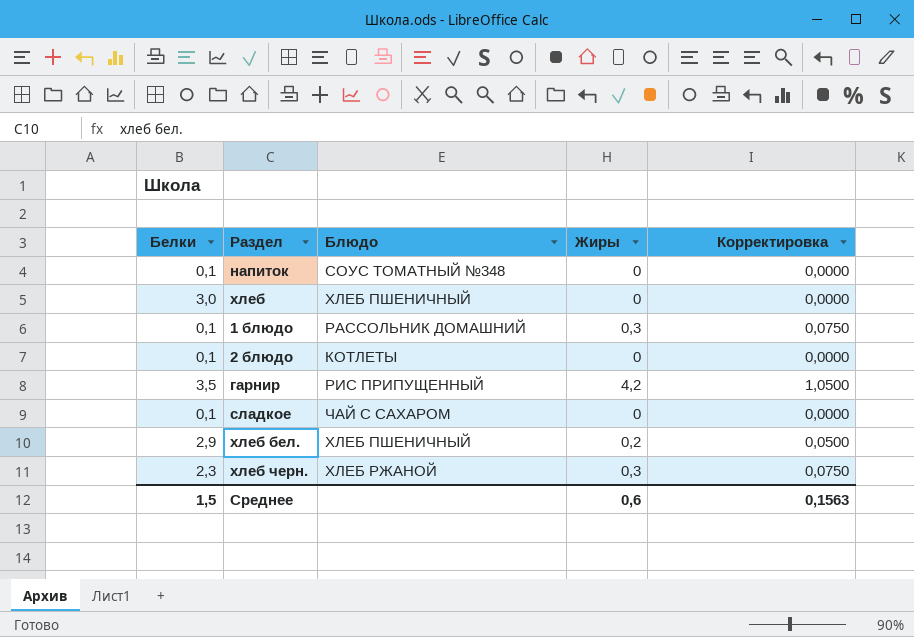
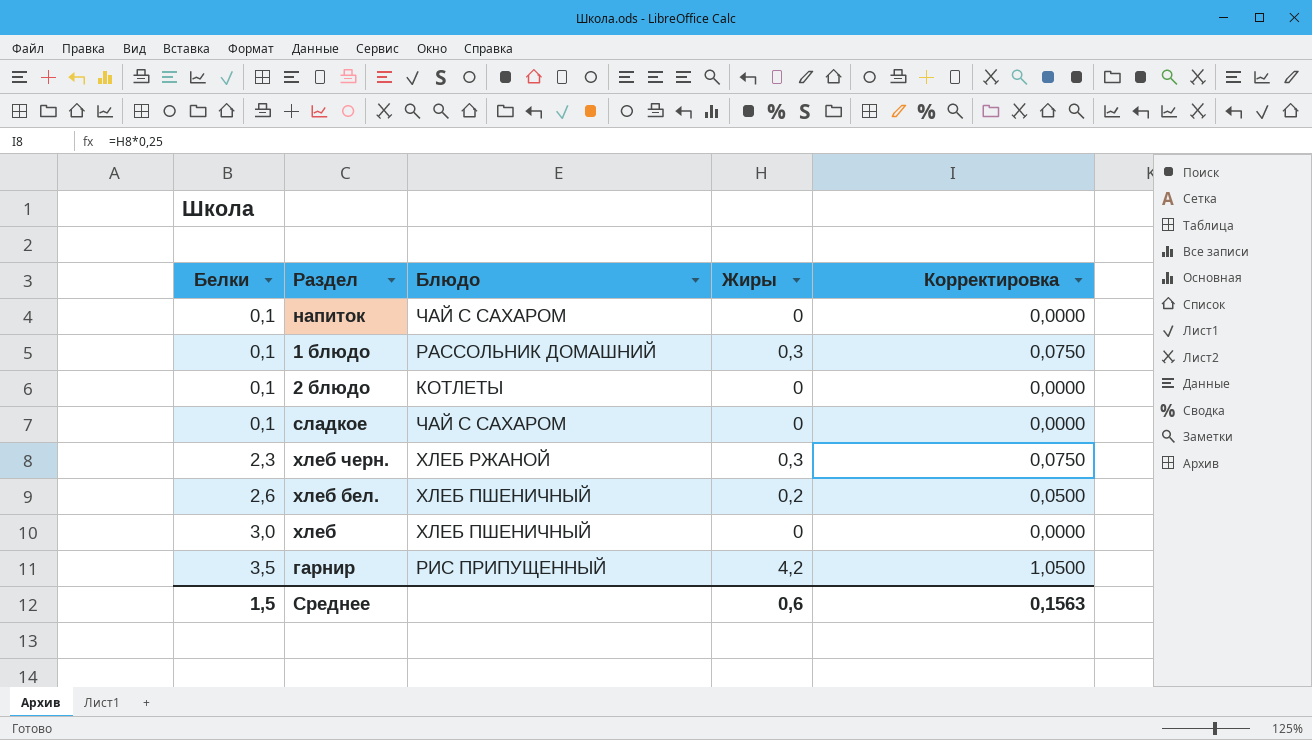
row order: none -> Белки ascending
напиток | Блюдо: СОУС ТОМАТНЫЙ №348 -> ЧАЙ С САХАРОМ
хлеб бел. | Белки: 2,9 -> 2,6

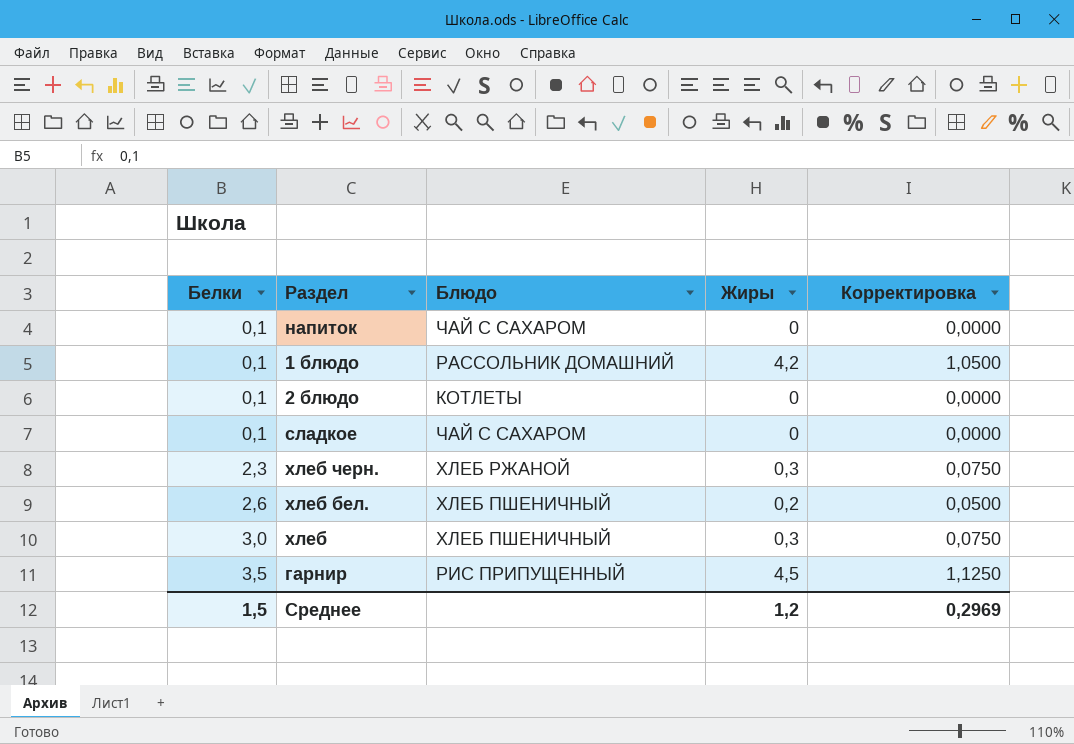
1 блюдо | Жиры: 0,3 -> 4,2
1 блюдо | Корректировка: 0,0750 -> 1,0500
хлеб | Жиры: 0 -> 0,3
хлеб | Корректировка: 0,0000 -> 0,0750
гарнир | Жиры: 4,2 -> 4,5
гарнир | Корректировка: 1,0500 -> 1,1250
Среднее | Жиры: 0,6 -> 1,2
Среднее | Корректировка: 0,1563 -> 0,2969

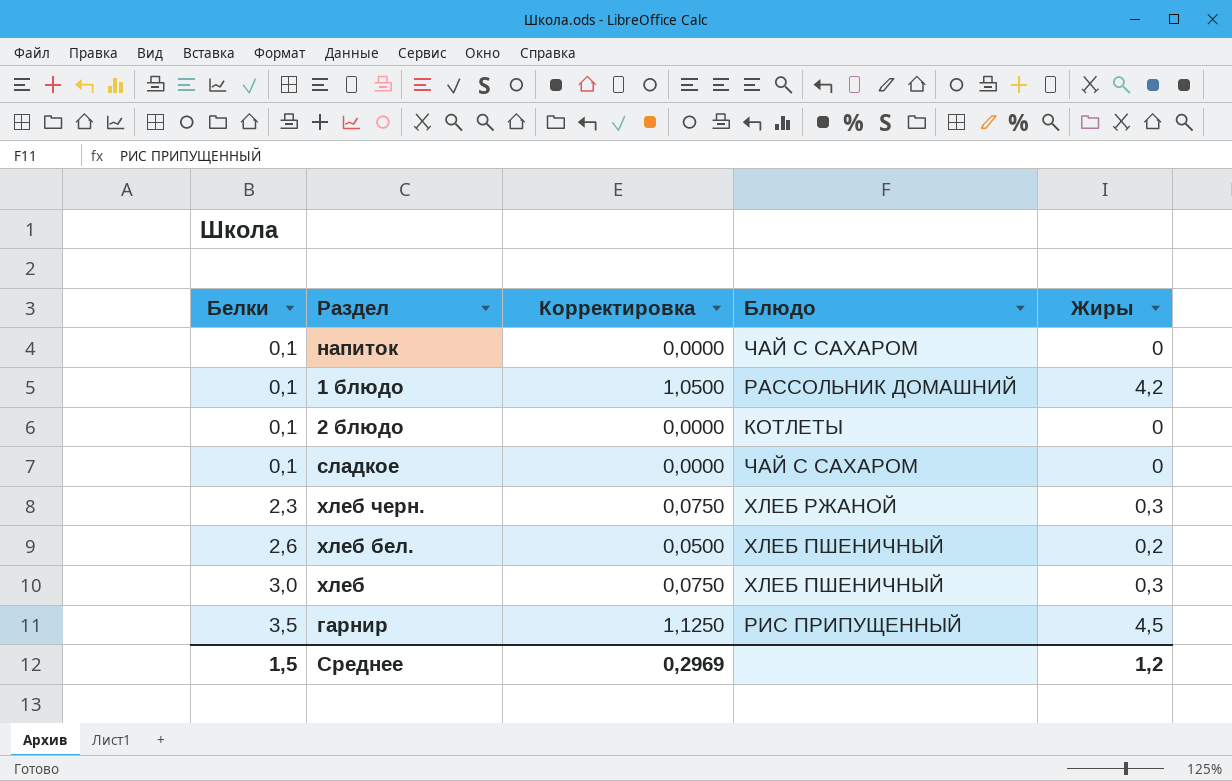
column Корректировка | position: 5 -> 3

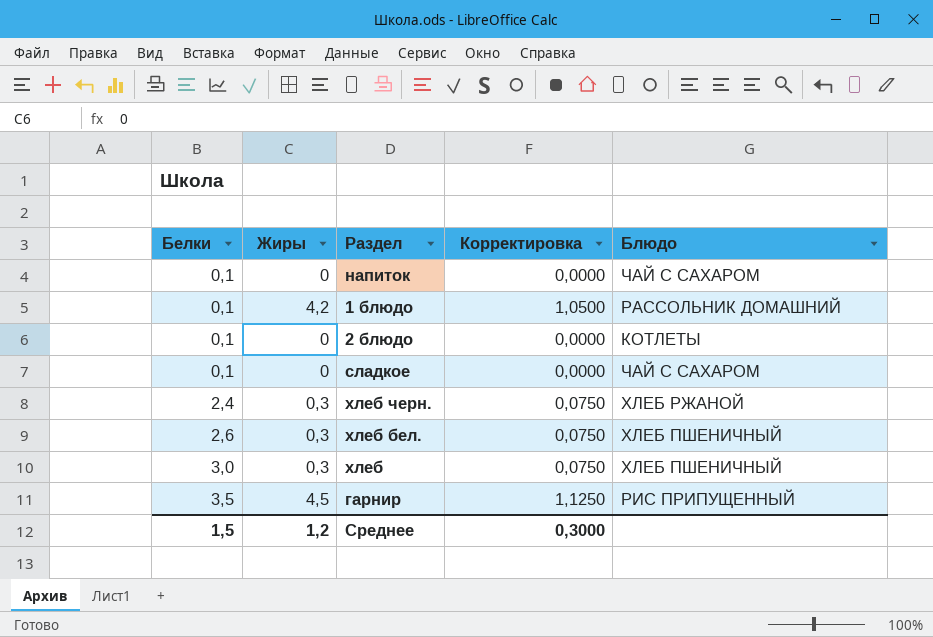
column Жиры | position: 5 -> 2
хлеб черн. | Белки: 2,3 -> 2,4
хлеб бел. | Жиры: 0,2 -> 0,3
хлеб бел. | Корректировка: 0,0500 -> 0,0750
Среднее | Корректировка: 0,2969 -> 0,3000

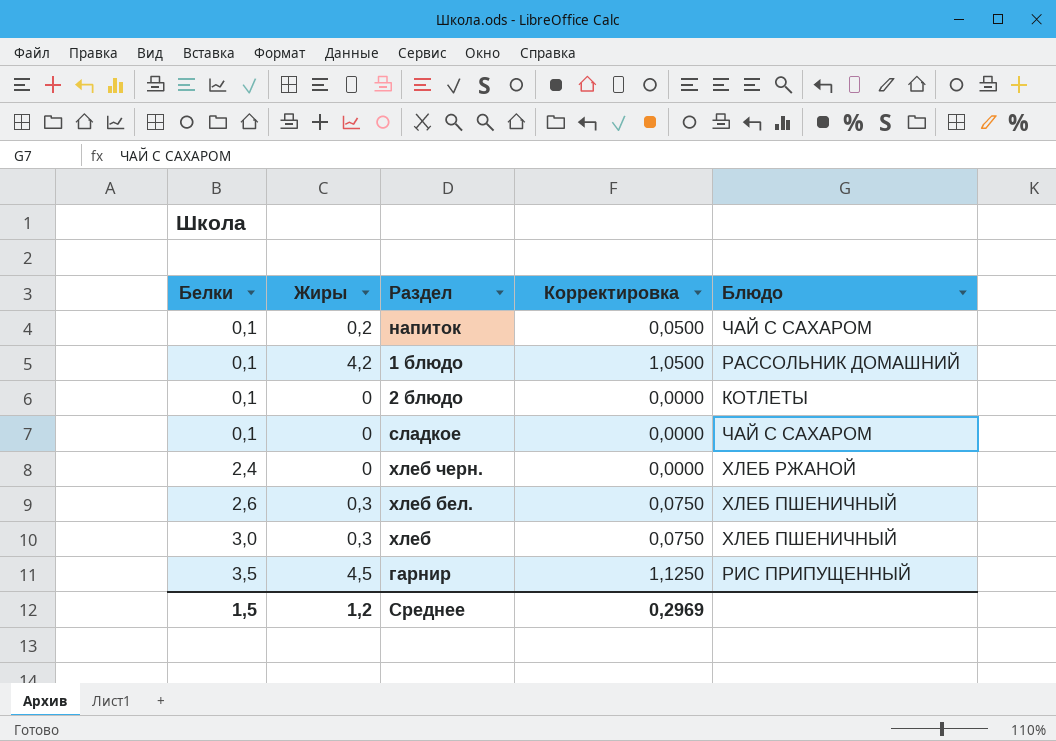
напиток | Жиры: 0 -> 0,2
напиток | Корректировка: 0,0000 -> 0,0500
хлеб черн. | Жиры: 0,3 -> 0
хлеб черн. | Корректировка: 0,0750 -> 0,0000
Среднее | Корректировка: 0,3000 -> 0,2969

